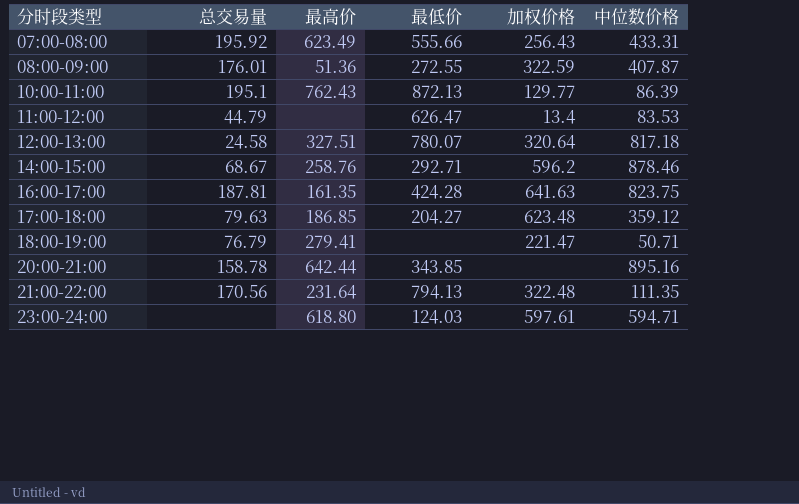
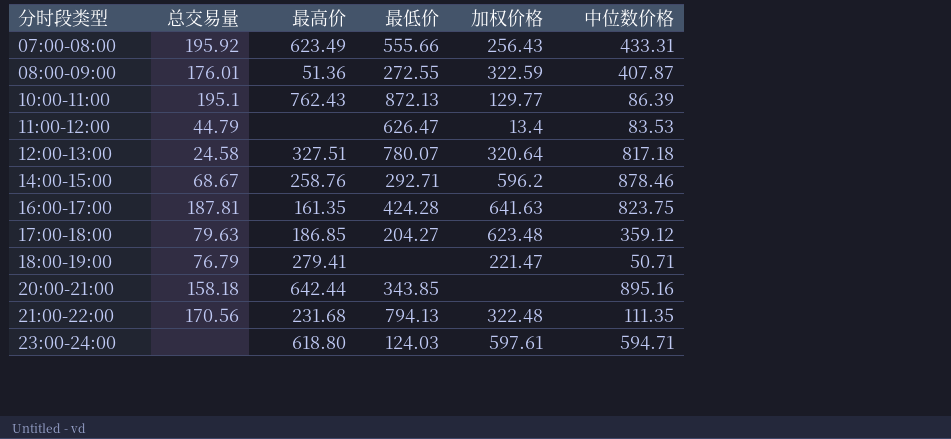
20:00-21:00 | 总交易量: 158.78 -> 158.18
21:00-22:00 | 最高价: 231.64 -> 231.68

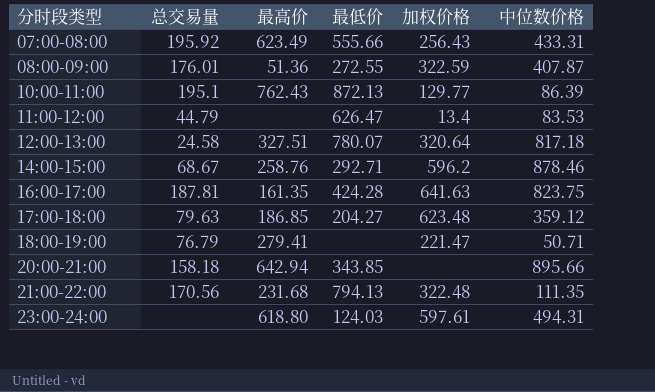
20:00-21:00 | 最高价: 642.44 -> 642.94
20:00-21:00 | 中位数价格: 895.16 -> 895.66
23:00-24:00 | 中位数价格: 594.71 -> 494.31

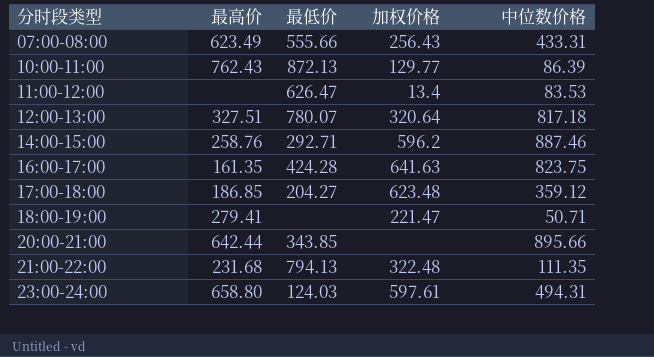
column 总交易量 | position: 2 -> none
row 08:00-09:00: 176.01 | 51.36 | 272.55 | 322.59 | 407.87 -> none
14:00-15:00 | 中位数价格: 878.46 -> 887.46
20:00-21:00 | 最高价: 642.94 -> 642.44
23:00-24:00 | 最高价: 618.80 -> 658.80

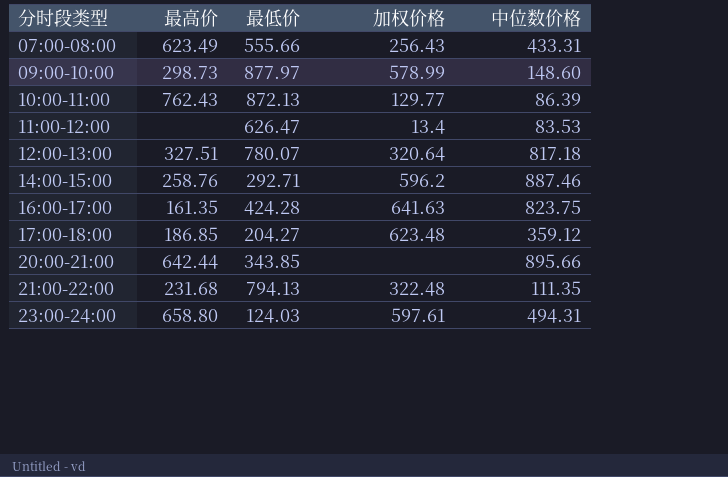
row 18:00-19:00: 279.41 | none | 221.47 | 50.71 -> none
row 09:00-10:00: none -> 298.73 | 877.97 | 578.99 | 148.60

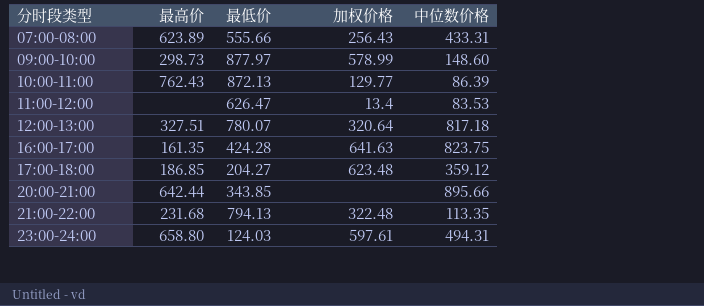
row 14:00-15:00: 258.76 | 292.71 | 596.2 | 887.46 -> none
07:00-08:00 | 最高价: 623.49 -> 623.89
21:00-22:00 | 中位数价格: 111.35 -> 113.35

